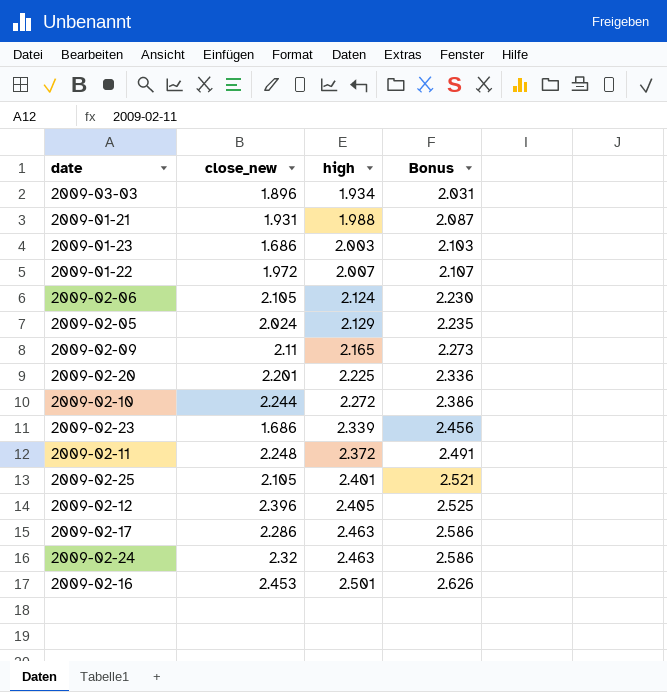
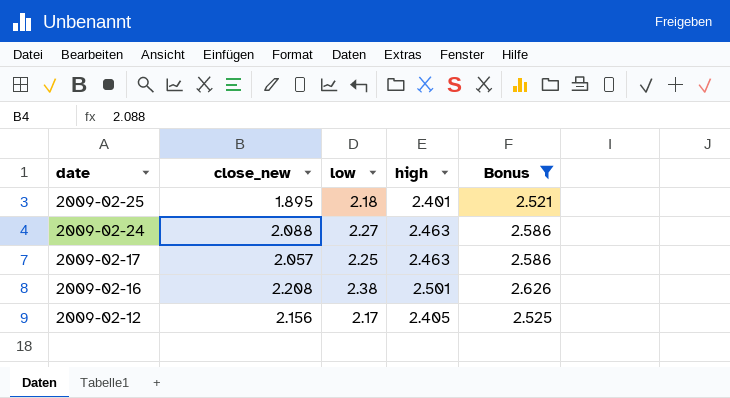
filter: none -> Bonus >= 2.521
row order: high ascending -> date descending
column low | position: none -> 3
2009-02-25 | close_new: 2.105 -> 1.895
2009-02-24 | close_new: 2.32 -> 2.088
2009-02-17 | close_new: 2.286 -> 2.057
2009-02-16 | close_new: 2.453 -> 2.208
2009-02-12 | close_new: 2.396 -> 2.156

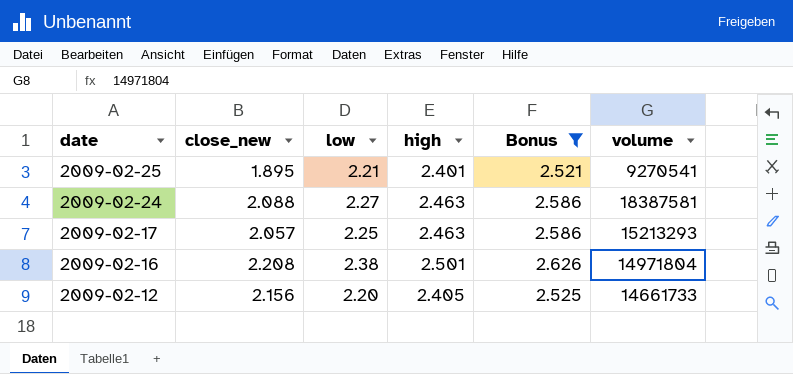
column volume | position: none -> 6
2009-02-25 | low: 2.18 -> 2.21
2009-02-12 | low: 2.17 -> 2.20

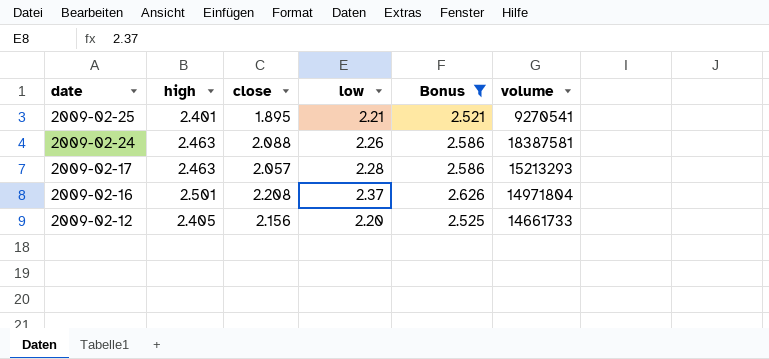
column high | position: 4 -> 2
column name: close_new -> close
2009-02-24 | low: 2.27 -> 2.26
2009-02-17 | low: 2.25 -> 2.28
2009-02-16 | low: 2.38 -> 2.37

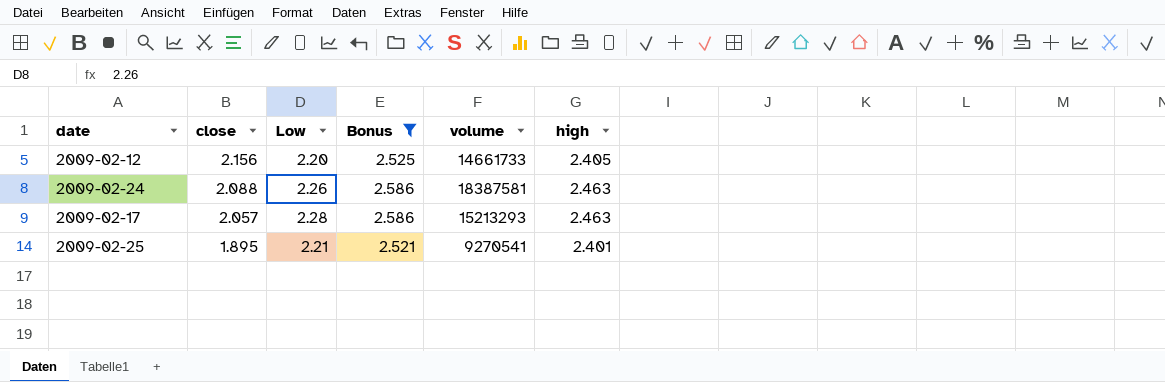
row order: date descending -> close descending
column name: low -> Low
column high | position: 2 -> 6
row 2009-02-16: 2.501 | 2.208 | 2.37 | 2.626 | 14971804 -> none

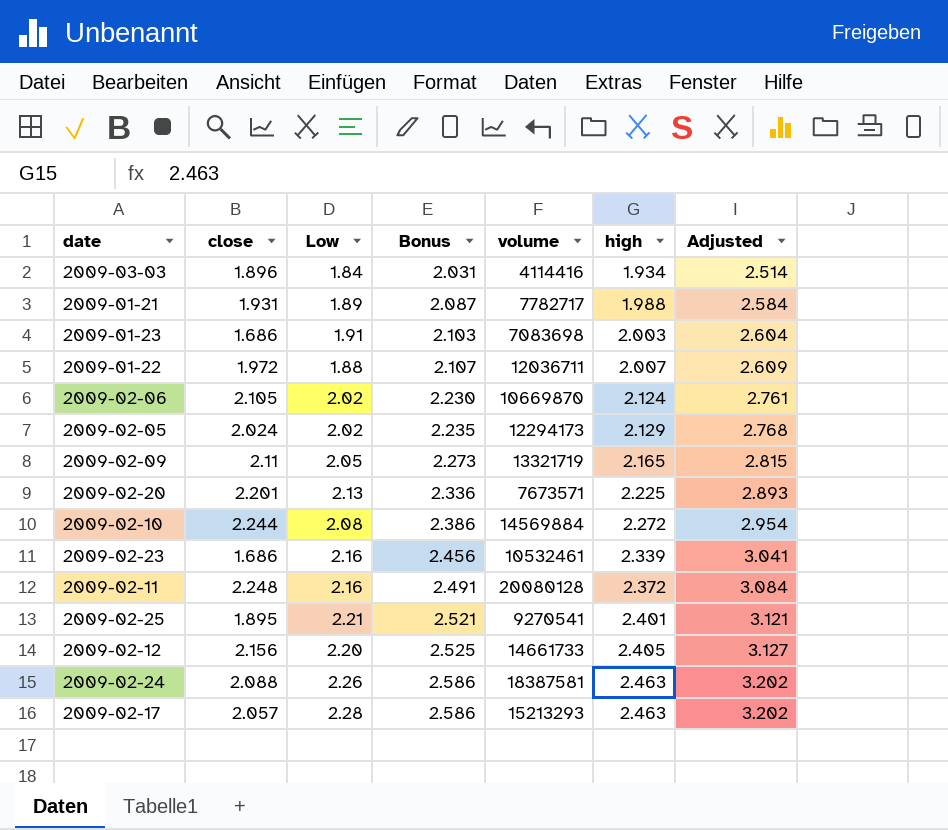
filter: Bonus >= 2.521 -> none
row order: close descending -> Bonus ascending
column Adjusted | formula: none -> [high] * 1.3

